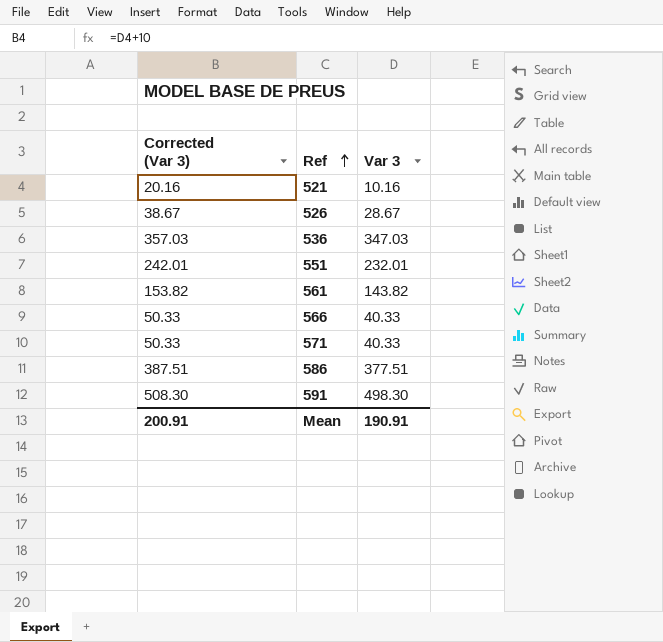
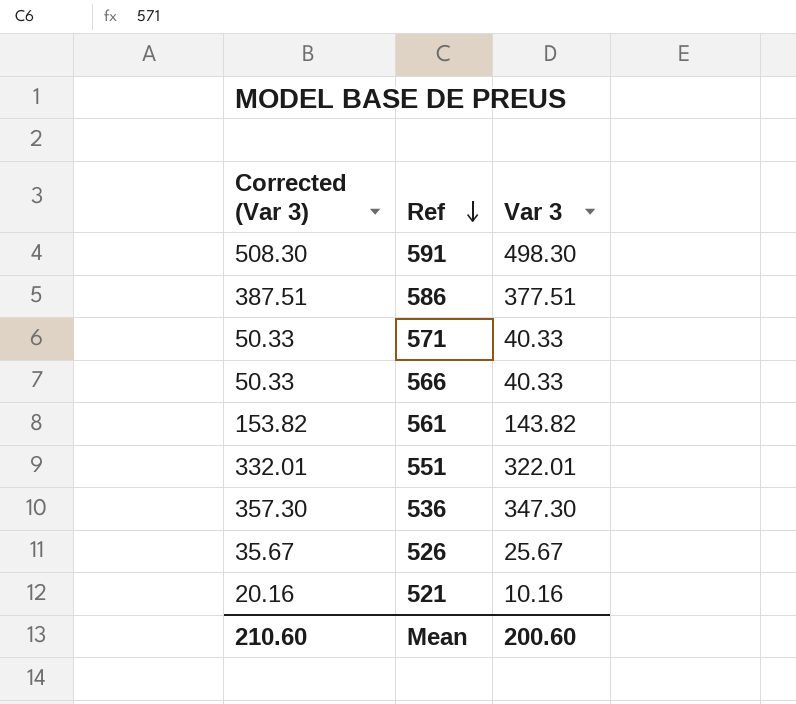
row order: Ref ascending -> Ref descending
551 | Corrected (Var 3): 242.01 -> 332.01
551 | Var 3: 232.01 -> 322.01
536 | Corrected (Var 3): 357.03 -> 357.30
536 | Var 3: 347.03 -> 347.30
526 | Corrected (Var 3): 38.67 -> 35.67
526 | Var 3: 28.67 -> 25.67
Mean | Corrected (Var 3): 200.91 -> 210.60
Mean | Var 3: 190.91 -> 200.60

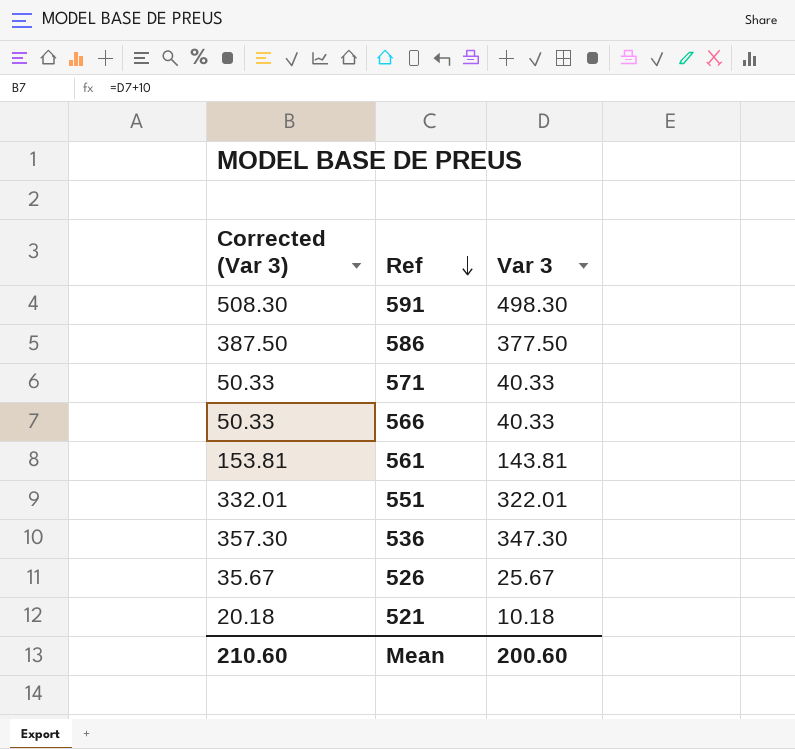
586 | Corrected (Var 3): 387.51 -> 387.50
586 | Var 3: 377.51 -> 377.50
561 | Corrected (Var 3): 153.82 -> 153.81
561 | Var 3: 143.82 -> 143.81
521 | Corrected (Var 3): 20.16 -> 20.18
521 | Var 3: 10.16 -> 10.18

